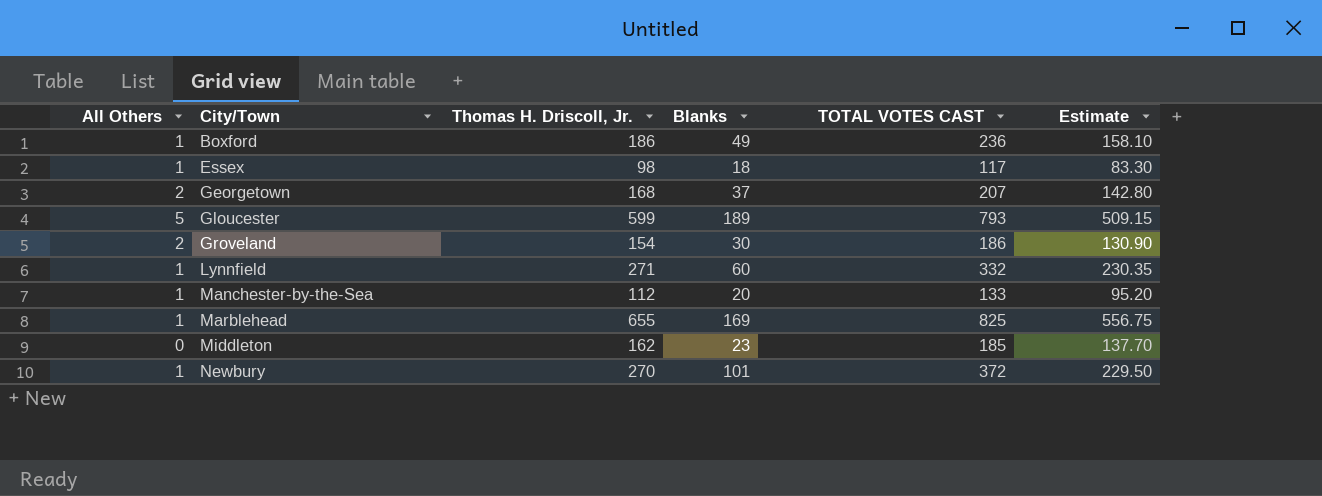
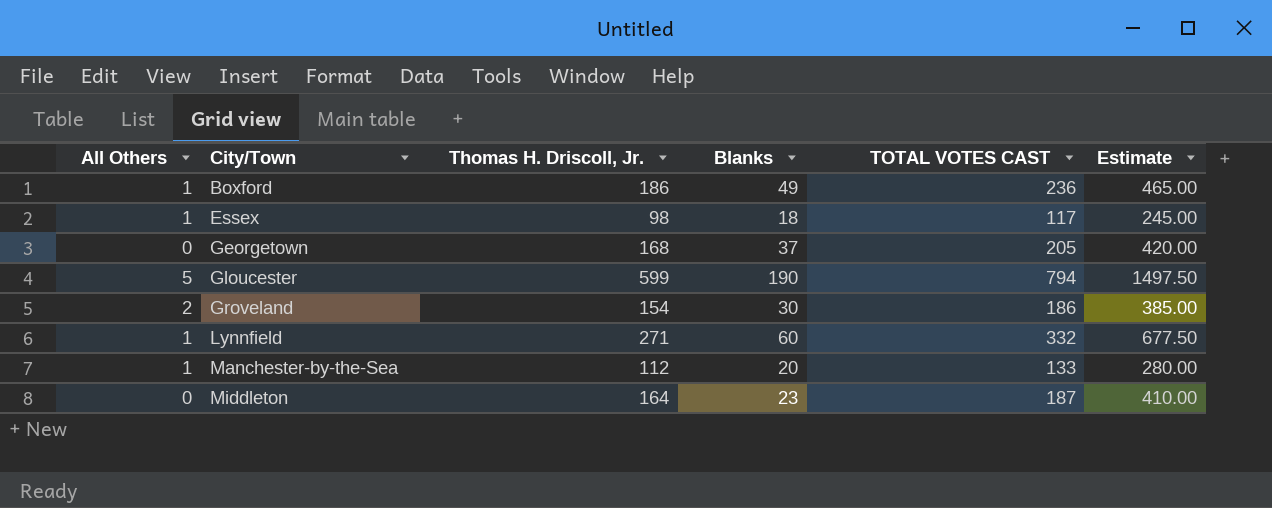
column Estimate | formula: [Thomas H. Driscoll, Jr.] * 0.85 -> [Thomas H. Driscoll, Jr.] * 2.5
row Marblehead: 1 | 655 | 169 | 825 | 556.75 -> none
row Newbury: 1 | 270 | 101 | 372 | 229.50 -> none
Georgetown | All Others: 2 -> 0
Georgetown | TOTAL VOTES CAST: 207 -> 205
Gloucester | Blanks: 189 -> 190
Gloucester | TOTAL VOTES CAST: 793 -> 794
Middleton | Thomas H. Driscoll, Jr.: 162 -> 164
Middleton | TOTAL VOTES CAST: 185 -> 187

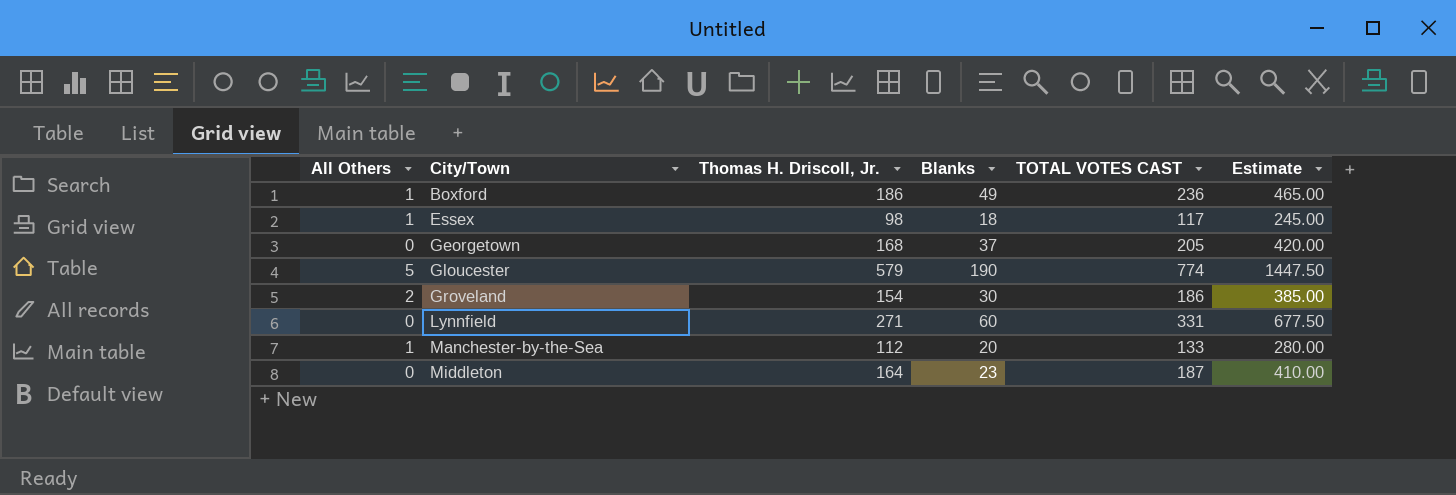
Gloucester | Thomas H. Driscoll, Jr.: 599 -> 579
Gloucester | TOTAL VOTES CAST: 794 -> 774
Gloucester | Estimate: 1497.50 -> 1447.50
Lynnfield | All Others: 1 -> 0
Lynnfield | TOTAL VOTES CAST: 332 -> 331

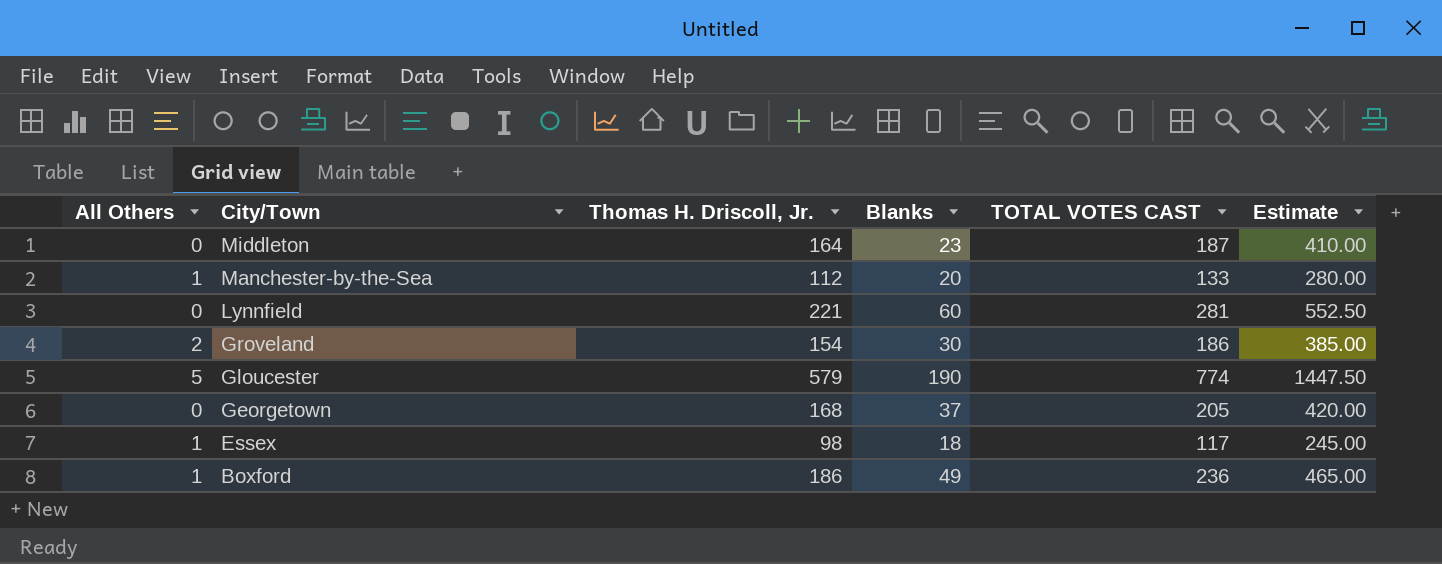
row order: City/Town ascending -> City/Town descending
Lynnfield | Thomas H. Driscoll, Jr.: 271 -> 221
Lynnfield | TOTAL VOTES CAST: 331 -> 281
Lynnfield | Estimate: 677.50 -> 552.50

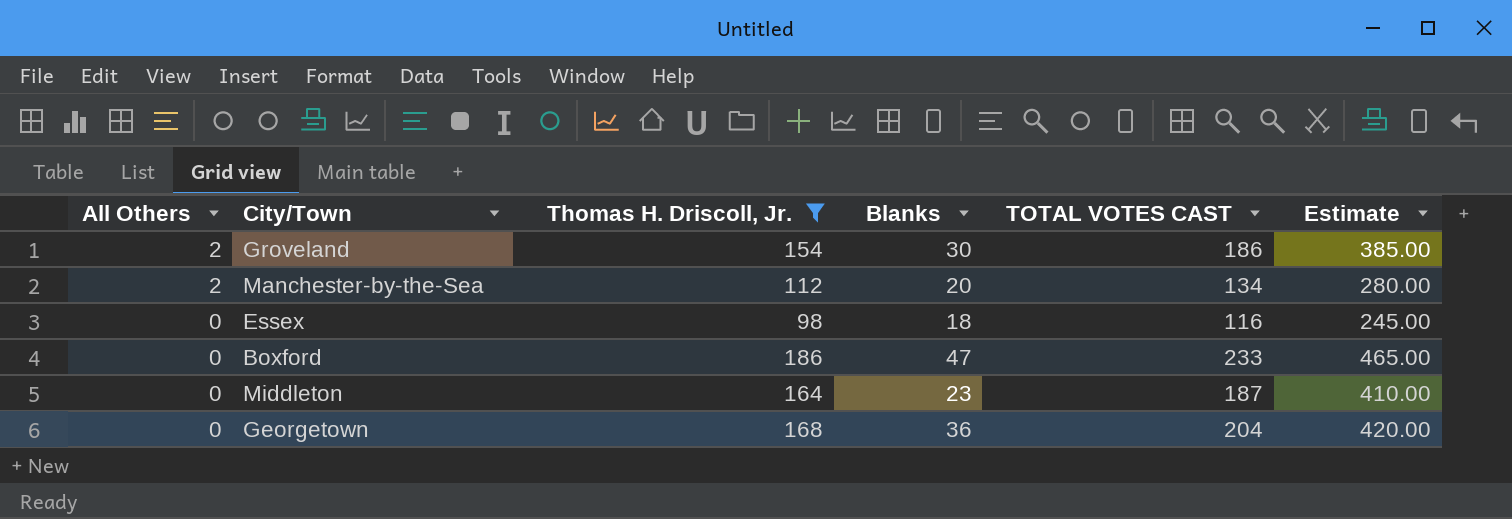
filter: none -> Thomas H. Driscoll, Jr. <= 186
row order: City/Town descending -> All Others descending
Manchester-by-the-Sea | All Others: 1 -> 2
Manchester-by-the-Sea | TOTAL VOTES CAST: 133 -> 134
Essex | All Others: 1 -> 0
Essex | TOTAL VOTES CAST: 117 -> 116
Boxford | All Others: 1 -> 0
Boxford | Blanks: 49 -> 47
Boxford | TOTAL VOTES CAST: 236 -> 233
Georgetown | Blanks: 37 -> 36
Georgetown | TOTAL VOTES CAST: 205 -> 204

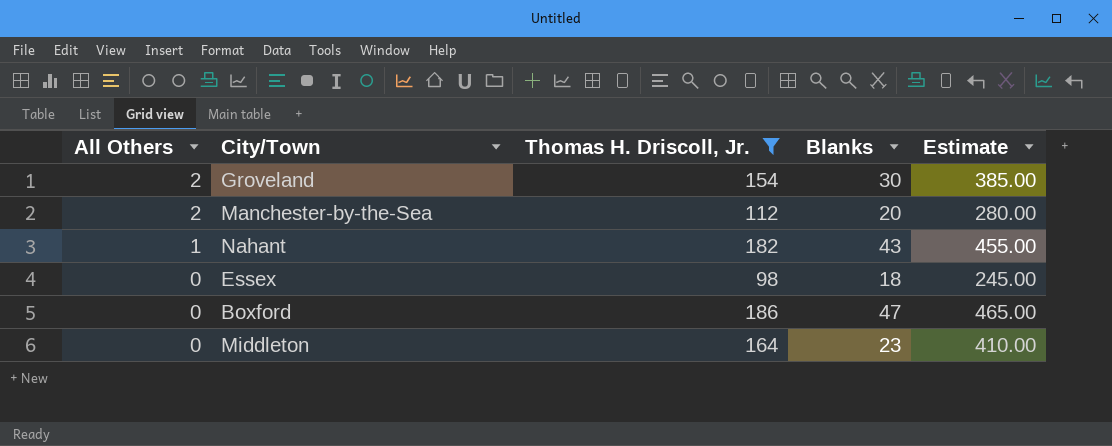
column TOTAL VOTES CAST | formula: [All Others] + [Thomas H. Driscoll, Jr.] + [Blanks] -> none
row Georgetown: 0 | 168 | 36 | 204 | 420.00 -> none
row Nahant: none -> 1 | 182 | 43 | 455.00

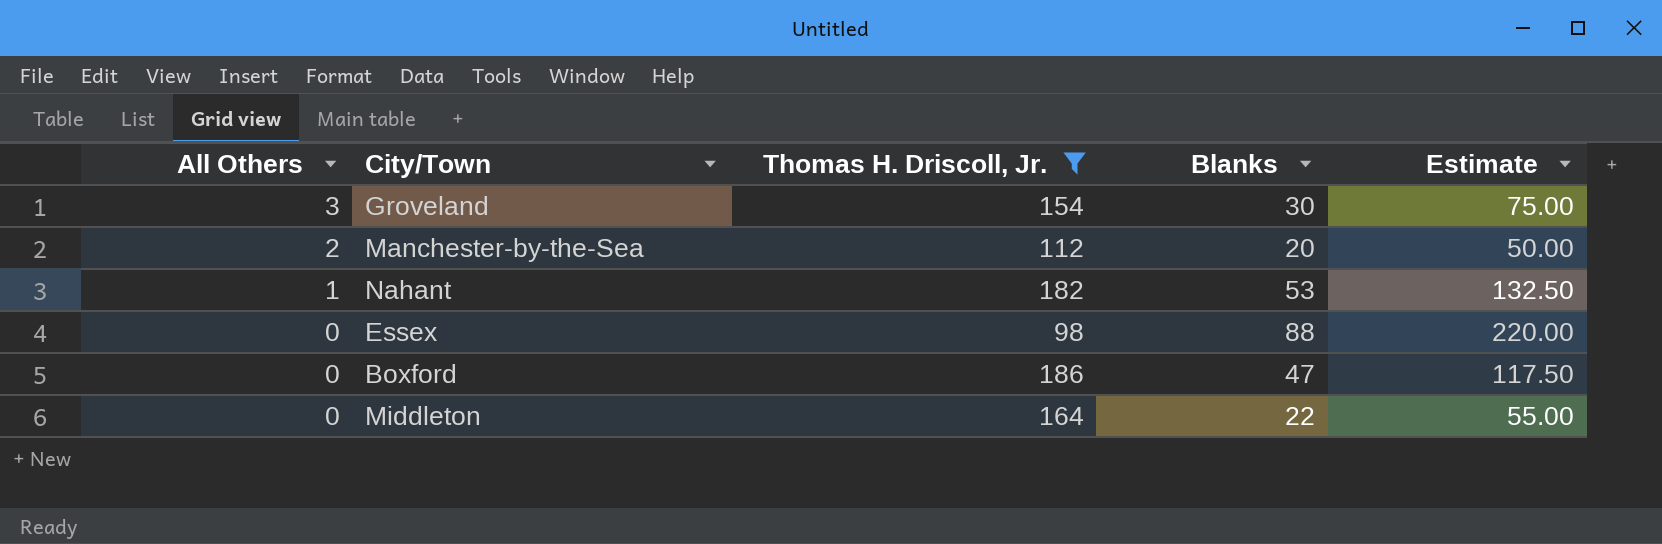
column Estimate | formula: [Thomas H. Driscoll, Jr.] * 2.5 -> [Blanks] * 2.5
Groveland | All Others: 2 -> 3
Nahant | Blanks: 43 -> 53
Essex | Blanks: 18 -> 88
Middleton | Blanks: 23 -> 22

